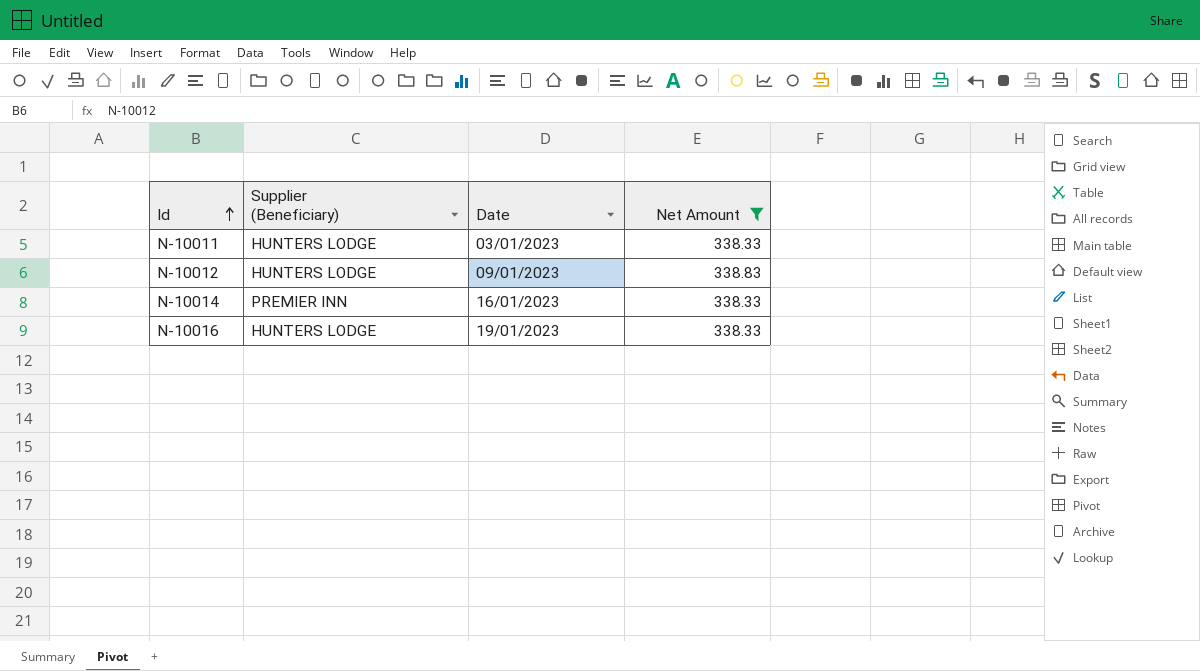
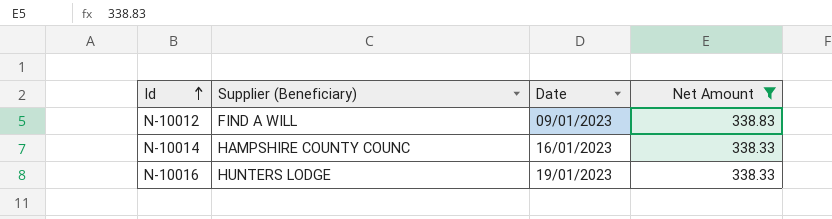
row N-10011: HUNTERS LODGE | 03/01/2023 | 338.33 -> none
N-10012 | Supplier (Beneficiary): HUNTERS LODGE -> FIND A WILL
N-10014 | Supplier (Beneficiary): PREMIER INN -> HAMPSHIRE COUNTY COUNC

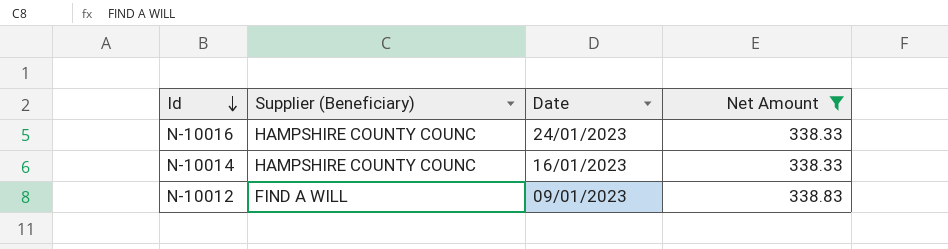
row order: Id ascending -> Id descending
N-10016 | Supplier (Beneficiary): HUNTERS LODGE -> HAMPSHIRE COUNTY COUNC
N-10016 | Date: 19/01/2023 -> 24/01/2023

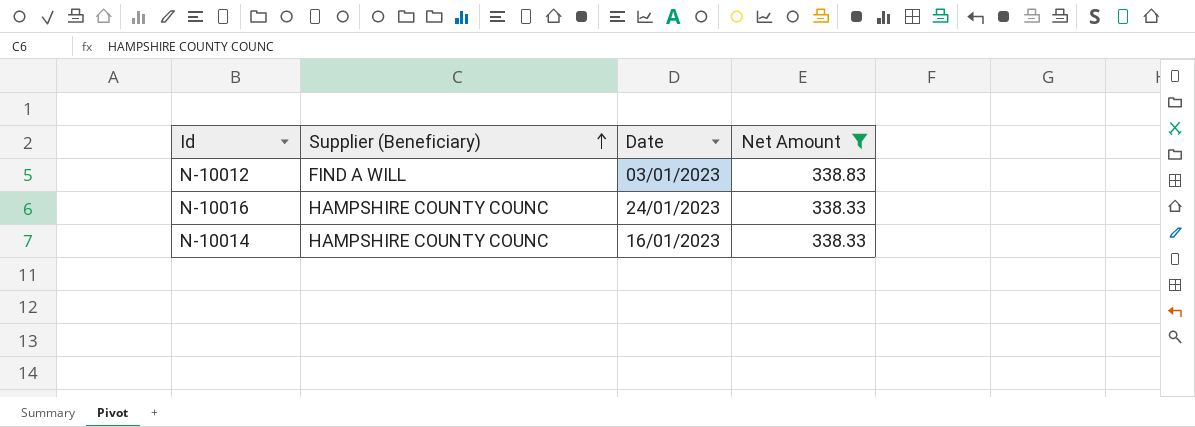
row order: Id descending -> Supplier (Beneficiary) ascending
N-10012 | Date: 09/01/2023 -> 03/01/2023

